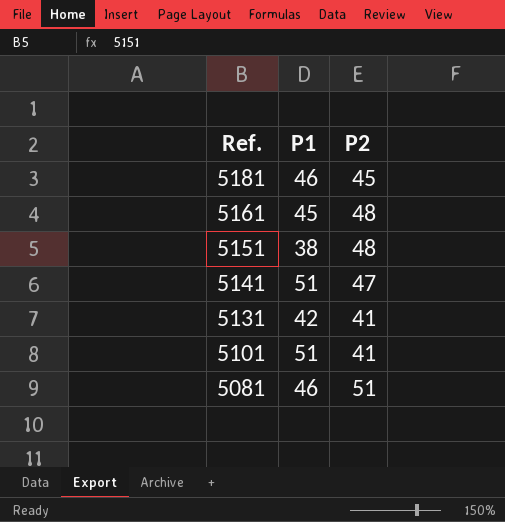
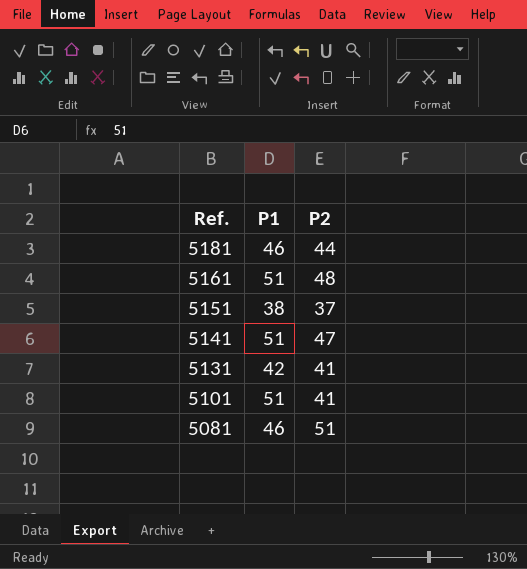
5181 | P2: 45 -> 44
5161 | P1: 45 -> 51
5151 | P2: 48 -> 37

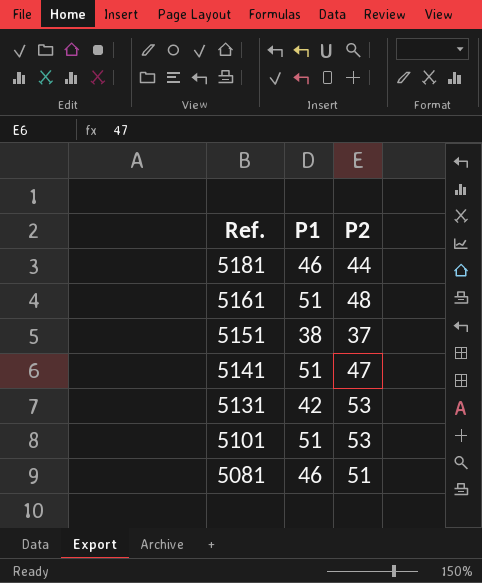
5131 | P2: 41 -> 53
5101 | P2: 41 -> 53

